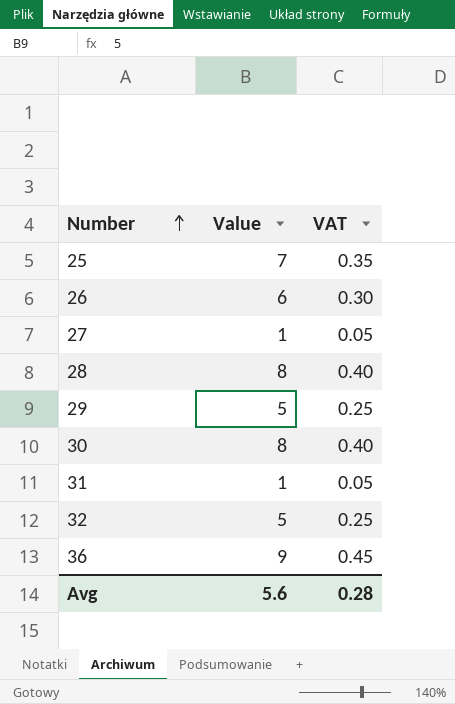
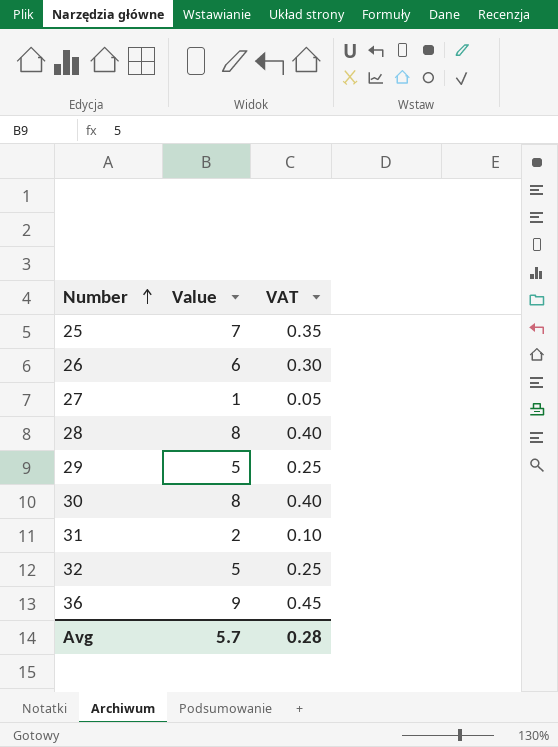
31 | Value: 1 -> 2
31 | VAT: 0.05 -> 0.10
Avg | Value: 5.6 -> 5.7

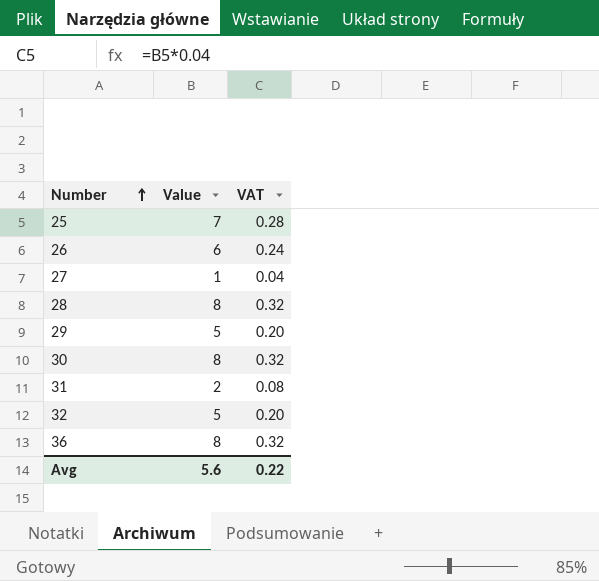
column VAT | formula: [Value] * 0.05 -> [Value] * 0.04
36 | Value: 9 -> 8
Avg | Value: 5.7 -> 5.6
Avg | VAT: 0.28 -> 0.22

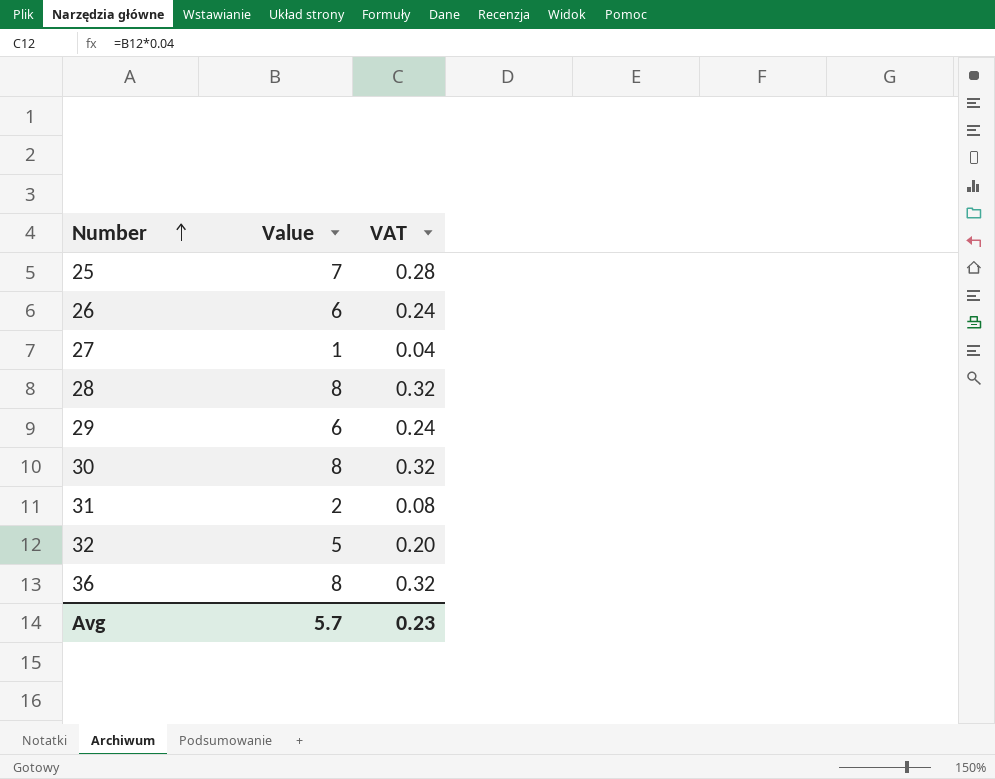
29 | Value: 5 -> 6
29 | VAT: 0.20 -> 0.24
Avg | Value: 5.6 -> 5.7
Avg | VAT: 0.22 -> 0.23

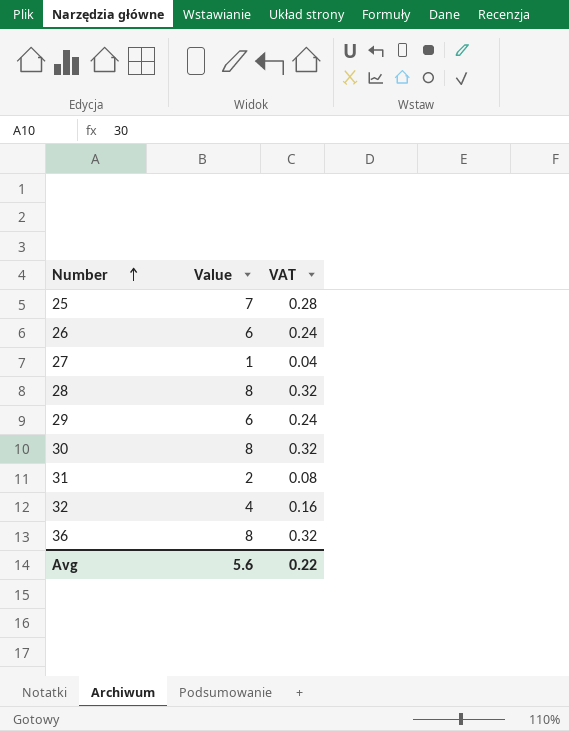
32 | Value: 5 -> 4
32 | VAT: 0.20 -> 0.16
Avg | Value: 5.7 -> 5.6
Avg | VAT: 0.23 -> 0.22

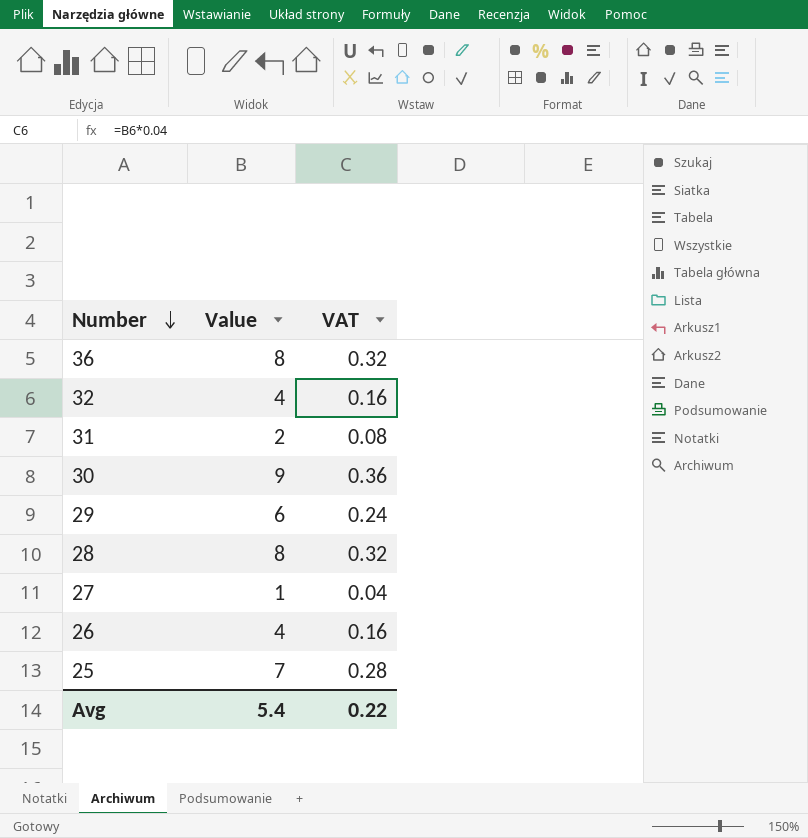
row order: Number ascending -> Number descending
30 | Value: 8 -> 9
30 | VAT: 0.32 -> 0.36
26 | Value: 6 -> 4
26 | VAT: 0.24 -> 0.16
Avg | Value: 5.6 -> 5.4

